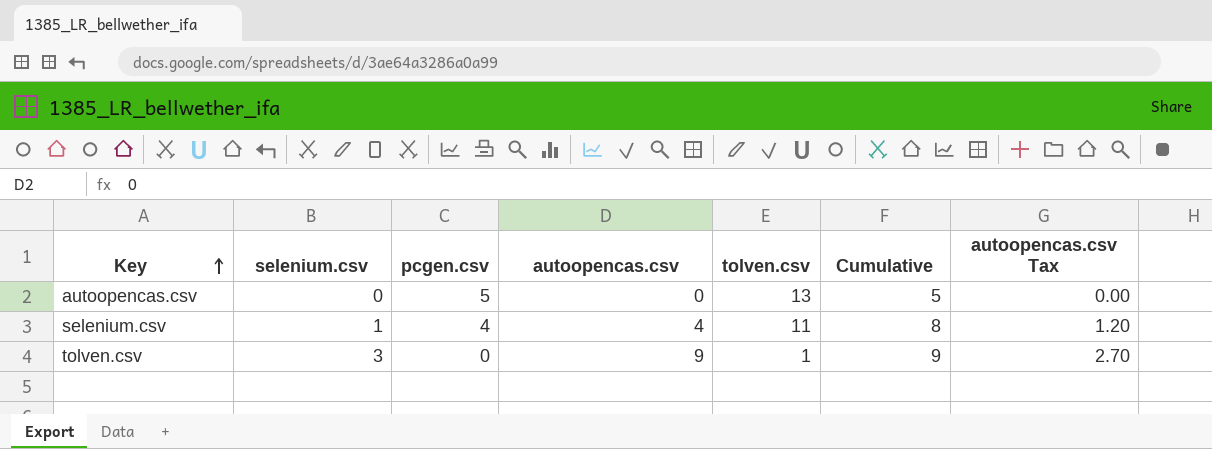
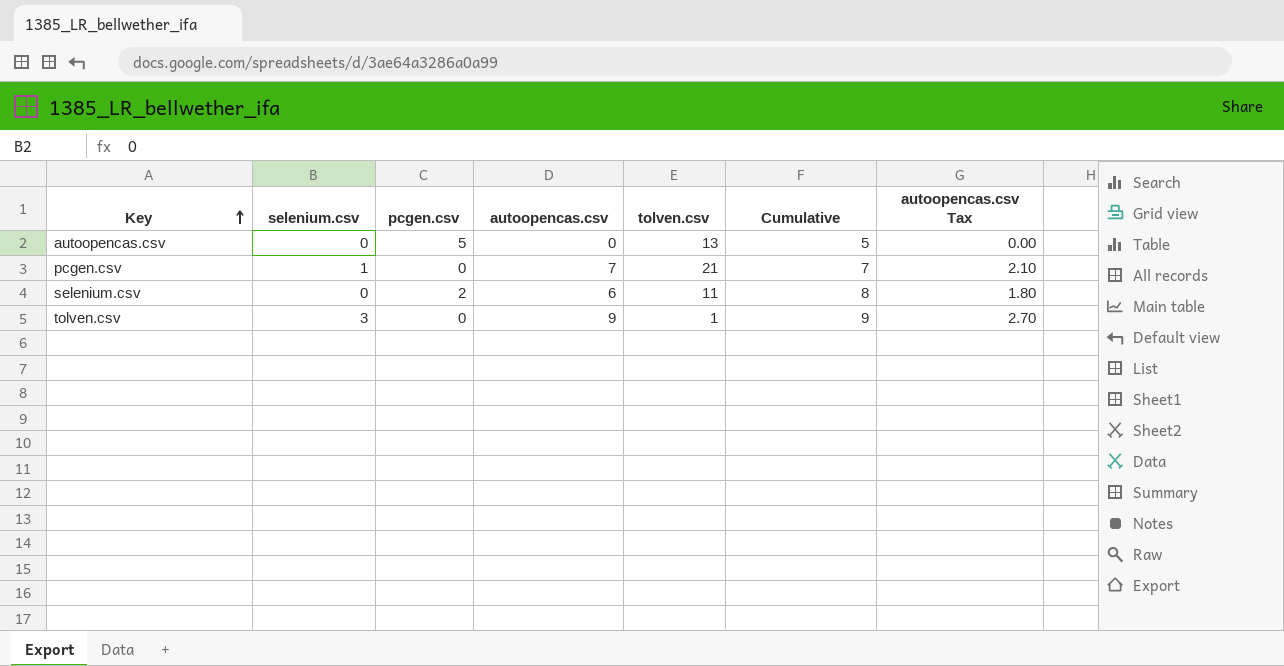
row pcgen.csv: none -> 1 | 0 | 7 | 21 | 7 | 2.10
selenium.csv | selenium.csv: 1 -> 0
selenium.csv | pcgen.csv: 4 -> 2
selenium.csv | autoopencas.csv: 4 -> 6
selenium.csv | autoopencas.csv Tax: 1.20 -> 1.80

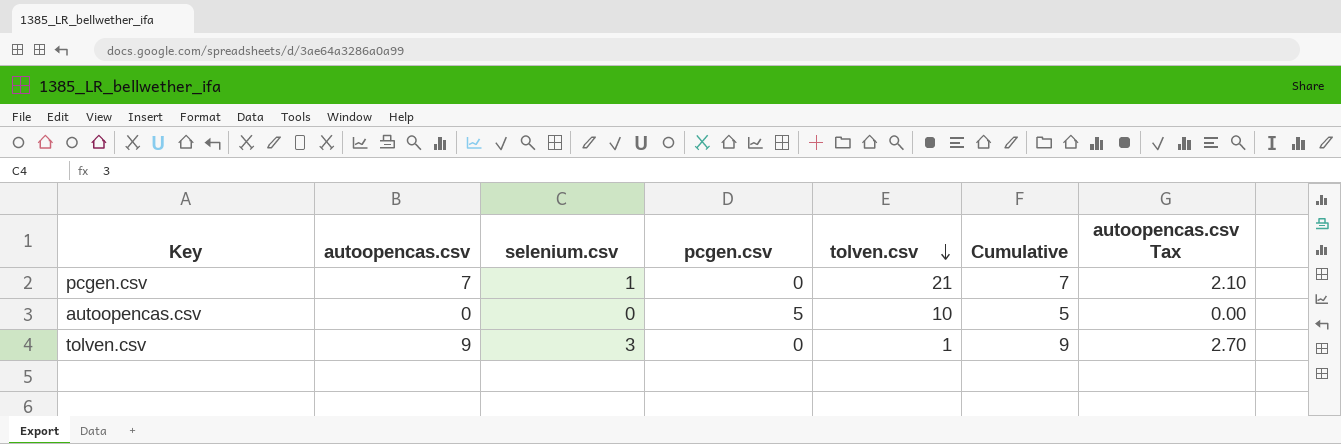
row order: Key ascending -> tolven.csv descending
column autoopencas.csv | position: 4 -> 2
row selenium.csv: 0 | 2 | 6 | 11 | 8 | 1.80 -> none
autoopencas.csv | tolven.csv: 13 -> 10

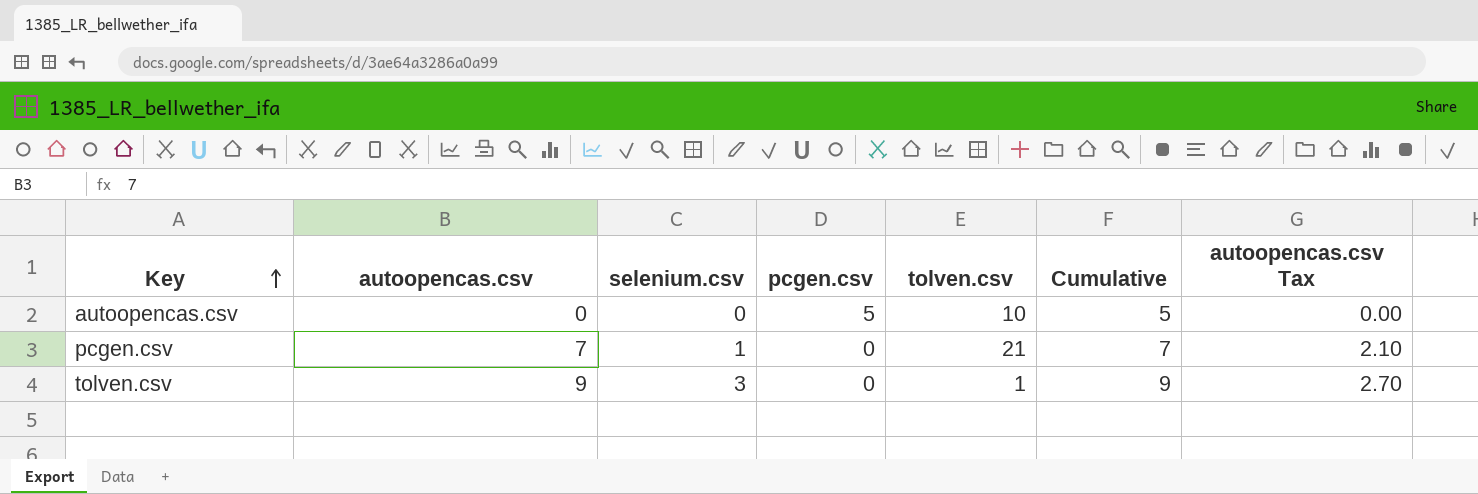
row order: tolven.csv descending -> Key ascending

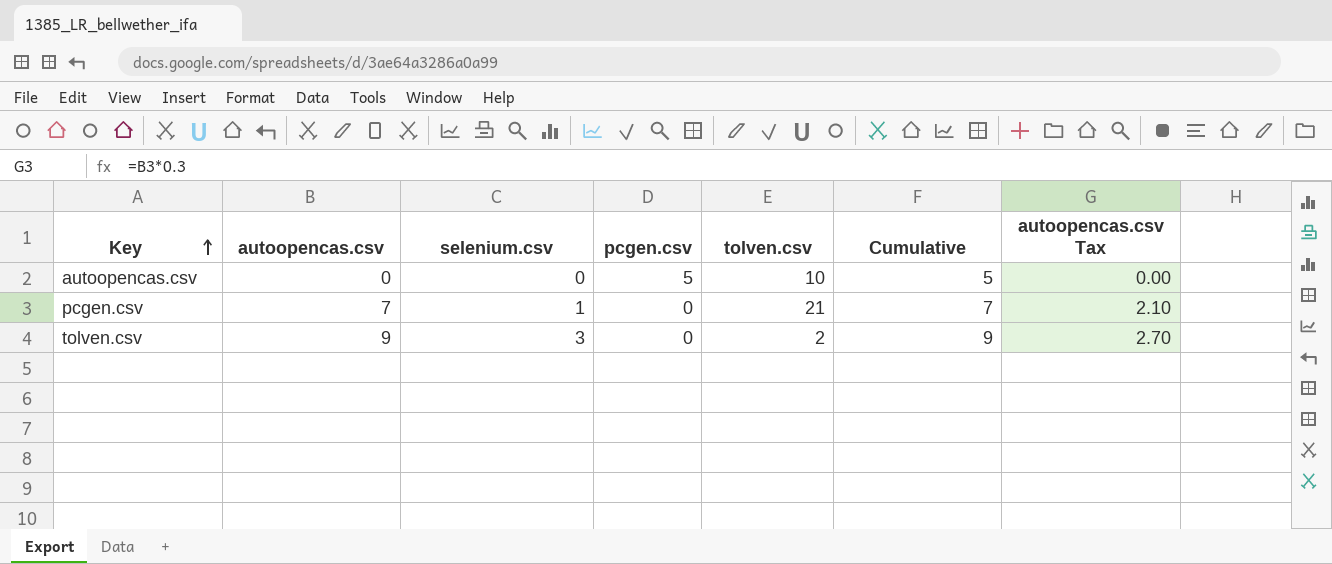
tolven.csv | tolven.csv: 1 -> 2

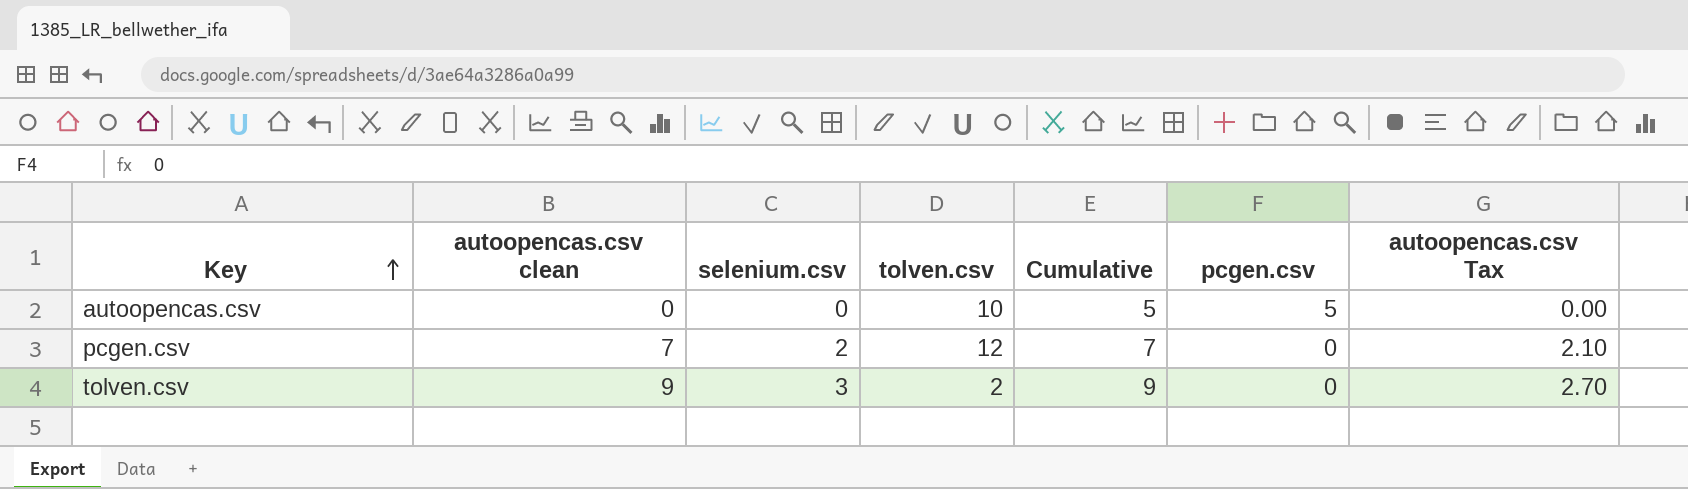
column name: autoopencas.csv -> autoopencas.csv clean
column pcgen.csv | position: 4 -> 6
pcgen.csv | selenium.csv: 1 -> 2
pcgen.csv | tolven.csv: 21 -> 12

